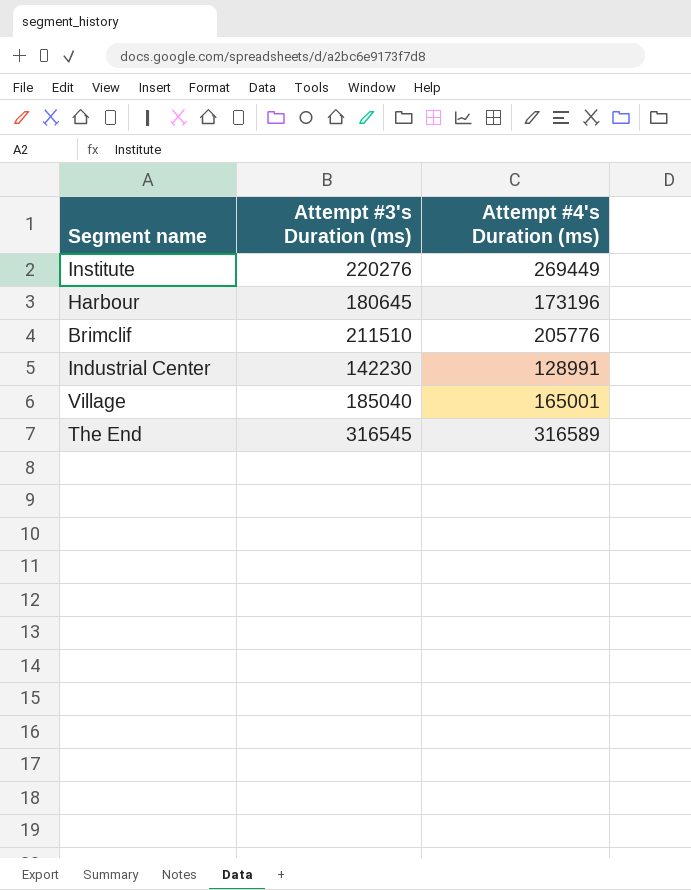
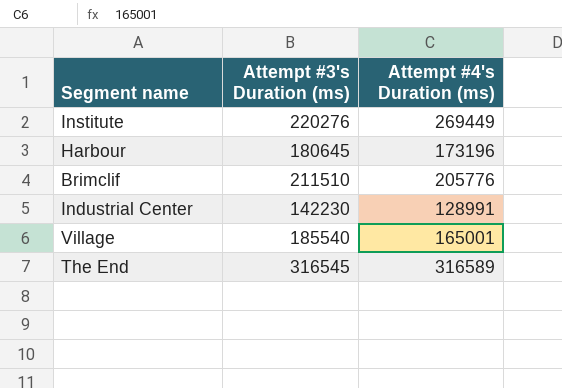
Village | Attempt #3's Duration (ms): 185040 -> 185540

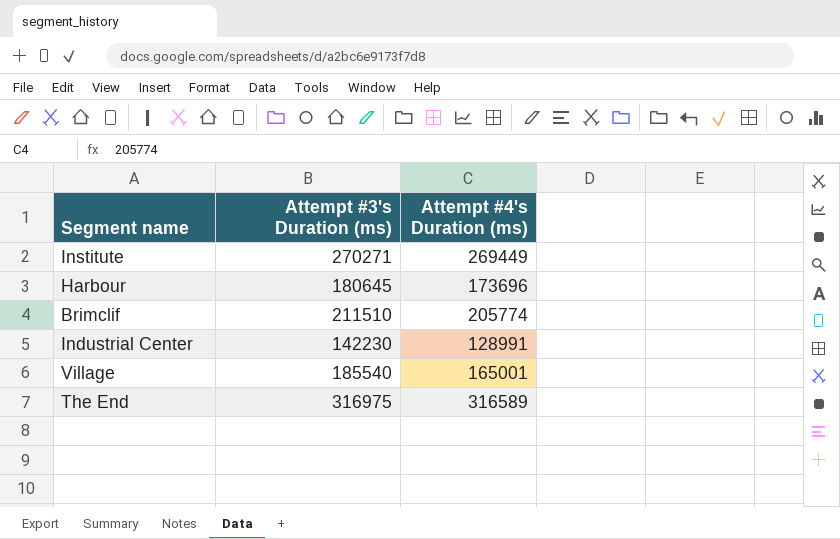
Institute | Attempt #3's Duration (ms): 220276 -> 270271
Harbour | Attempt #4's Duration (ms): 173196 -> 173696
Brimclif | Attempt #4's Duration (ms): 205776 -> 205774
The End | Attempt #3's Duration (ms): 316545 -> 316975

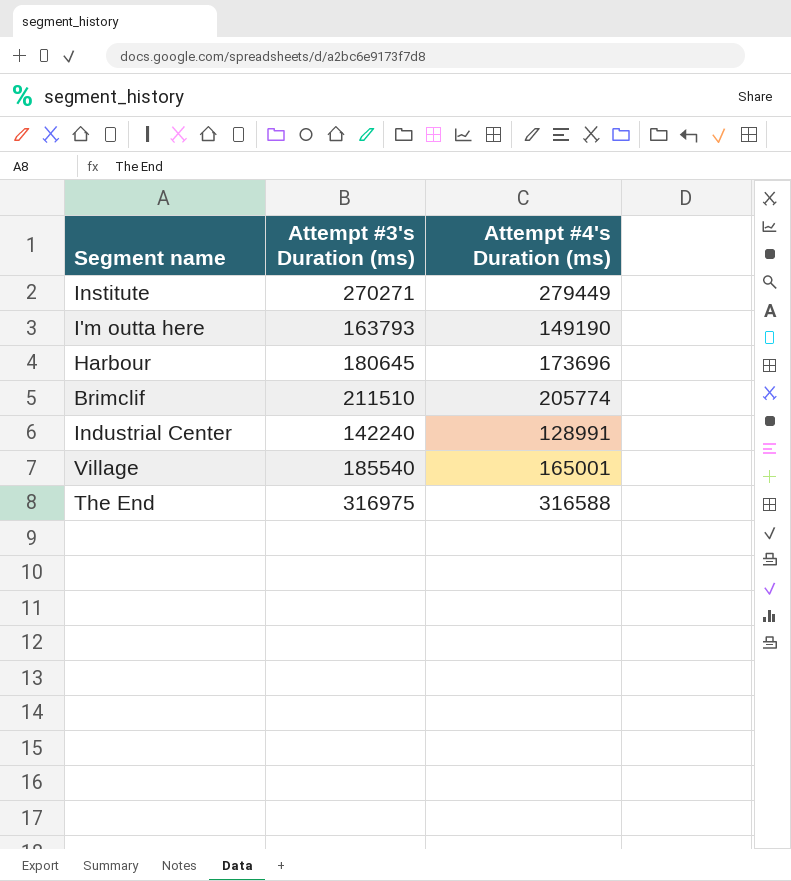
Institute | Attempt #4's Duration (ms): 269449 -> 279449
row I'm outta here: none -> 163793 | 149190
Industrial Center | Attempt #3's Duration (ms): 142230 -> 142240
The End | Attempt #4's Duration (ms): 316589 -> 316588

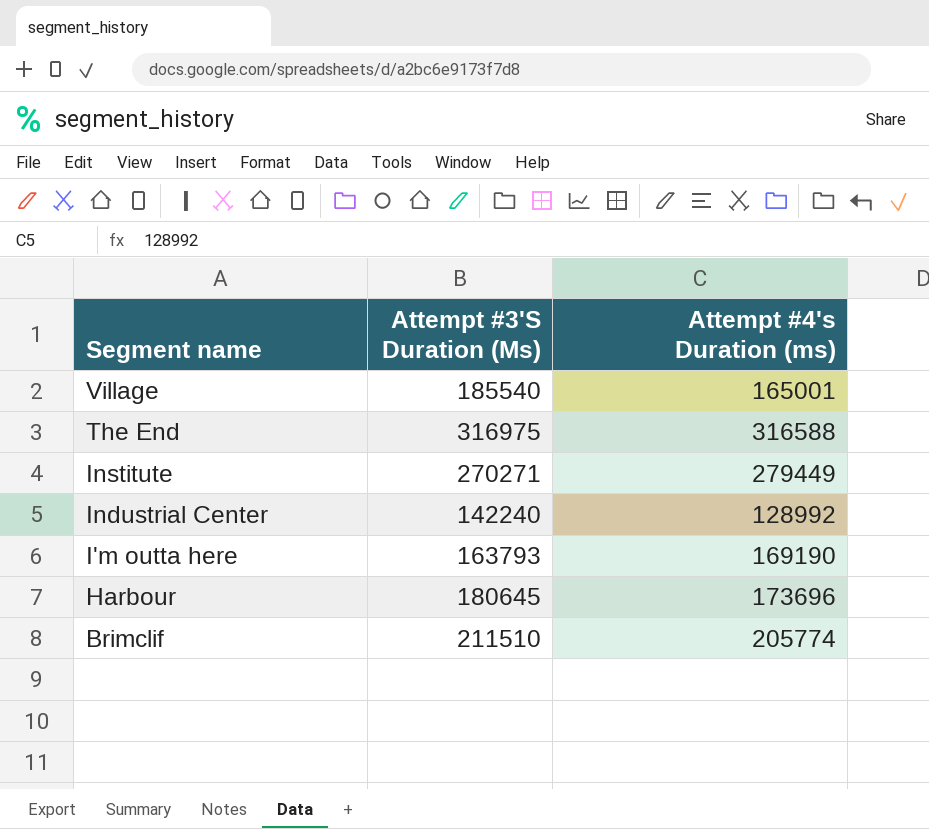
row order: none -> Segment name descending
column name: Attempt #3's Duration (ms) -> Attempt #3'S Duration (Ms)
Industrial Center | Attempt #4's Duration (ms): 128991 -> 128992
I'm outta here | Attempt #4's Duration (ms): 149190 -> 169190

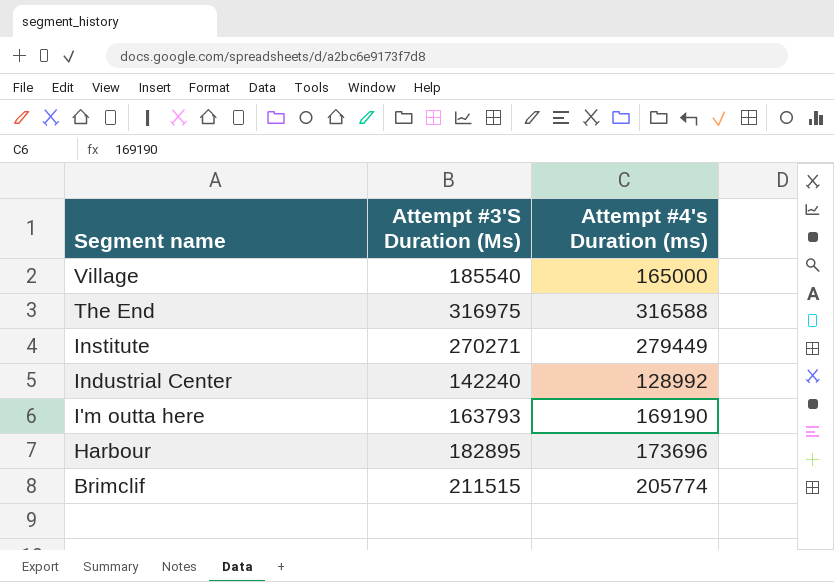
Village | Attempt #4's Duration (ms): 165001 -> 165000
Harbour | Attempt #3'S Duration (Ms): 180645 -> 182895
Brimclif | Attempt #3'S Duration (Ms): 211510 -> 211515

